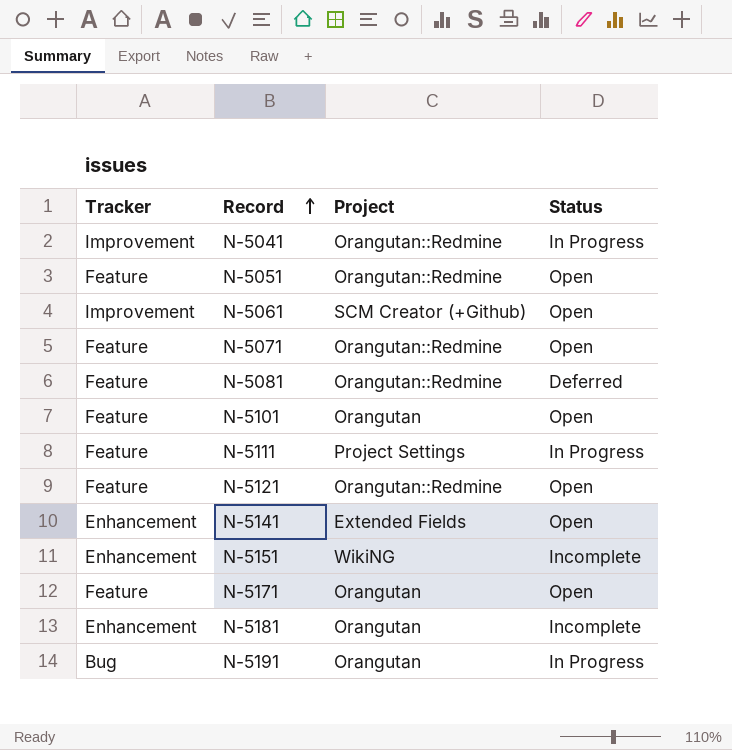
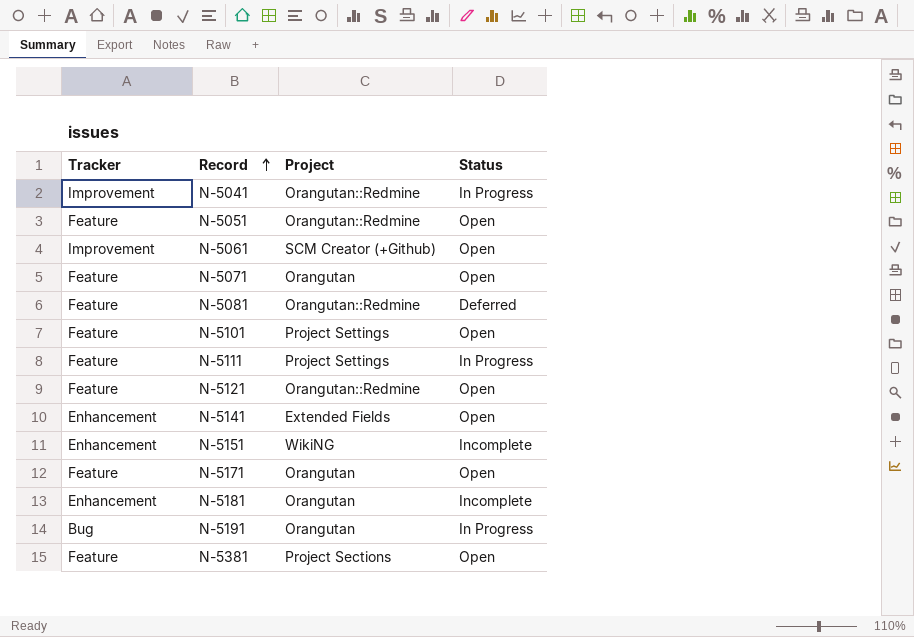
N-5071 | Project: Orangutan::Redmine -> Orangutan
N-5101 | Project: Orangutan -> Project Settings
row N-5381: none -> Feature | Project Sections | Open

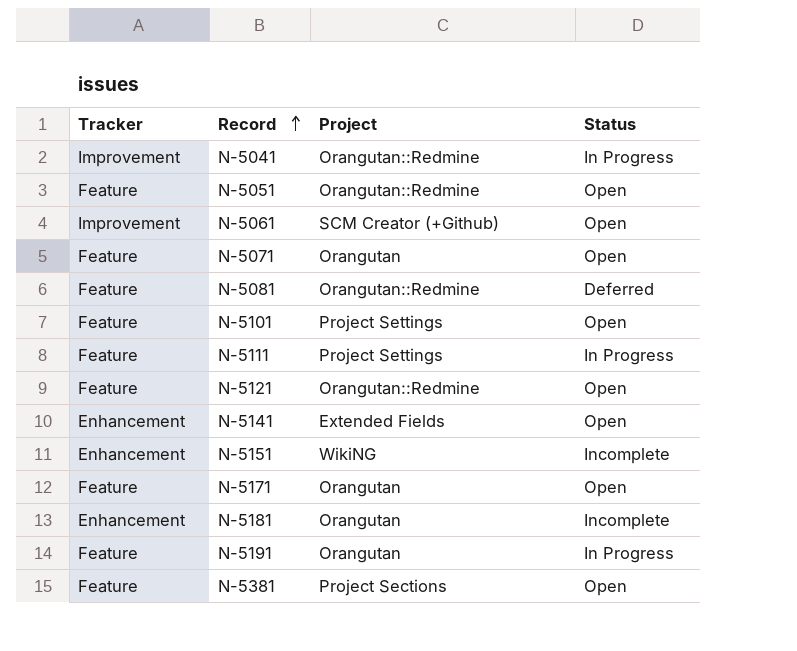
N-5191 | Tracker: Bug -> Feature

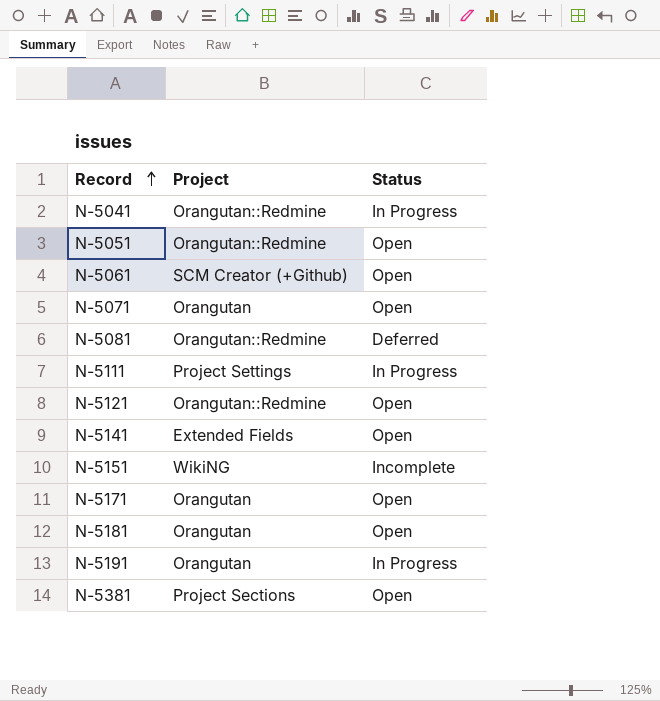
column Tracker | position: 1 -> none
row N-5101: Feature | Project Settings | Open -> none
N-5181 | Status: Incomplete -> Open

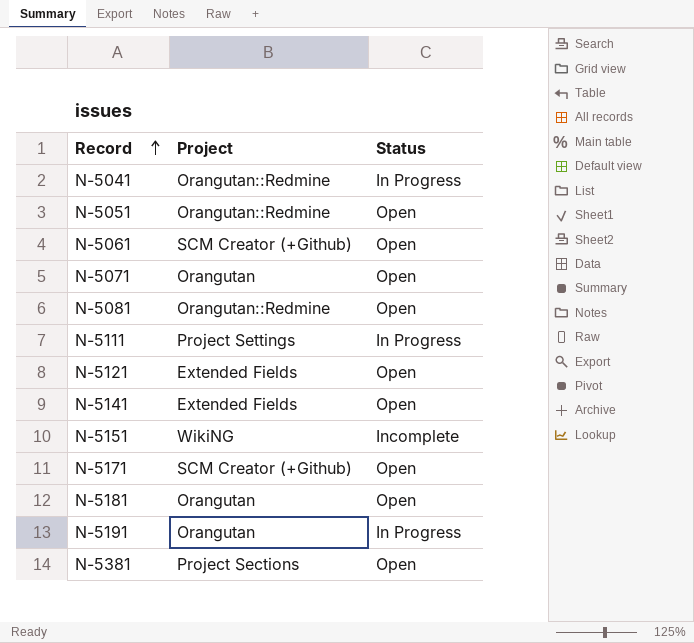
N-5081 | Status: Deferred -> Open
N-5121 | Project: Orangutan::Redmine -> Extended Fields
N-5171 | Project: Orangutan -> SCM Creator (+Github)

